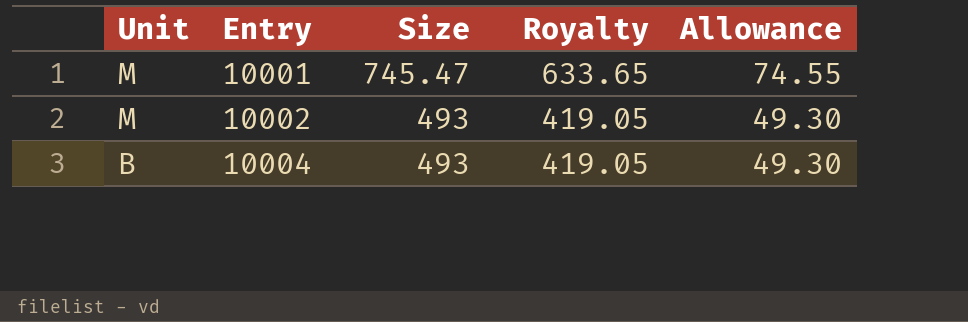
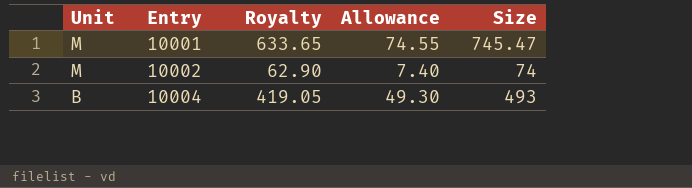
column Size | position: 3 -> 5
10002 | Royalty: 419.05 -> 62.90
10002 | Allowance: 49.30 -> 7.40
10002 | Size: 493 -> 74

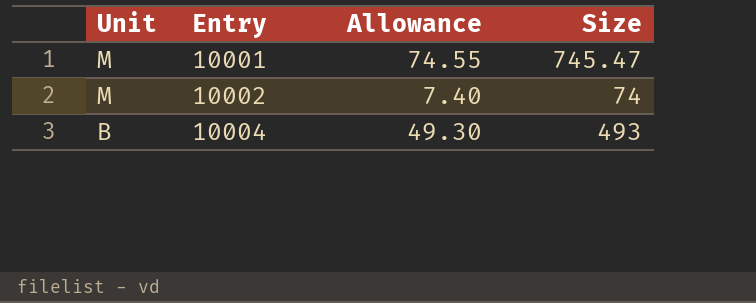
column Royalty | formula: [Size] * 0.85 -> none

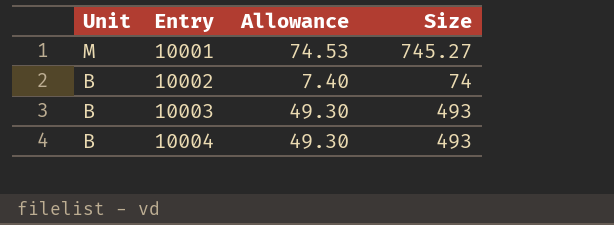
10001 | Allowance: 74.55 -> 74.53
10001 | Size: 745.47 -> 745.27
10002 | Unit: M -> B
row 10003: none -> B | 49.30 | 493

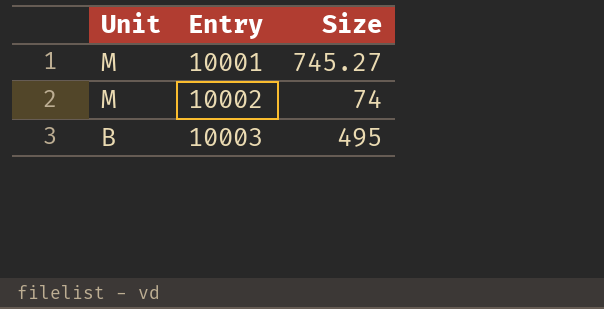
column Allowance | formula: [Size] * 0.1 -> none
row 10004: B | 49.30 | 493 -> none
10002 | Unit: B -> M
10003 | Size: 493 -> 495

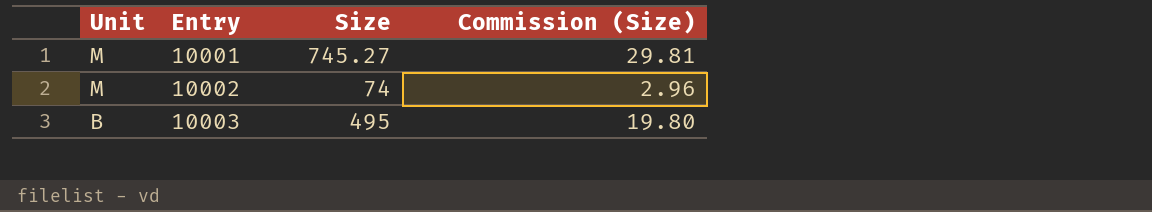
column Commission (Size) | formula: none -> [Size] * 0.04

